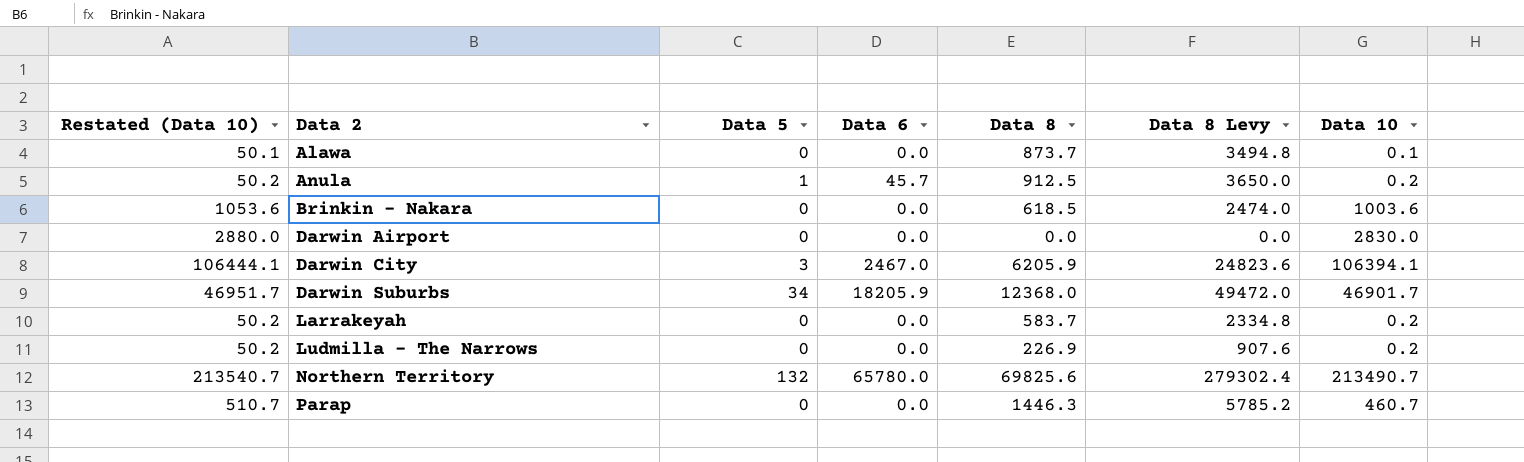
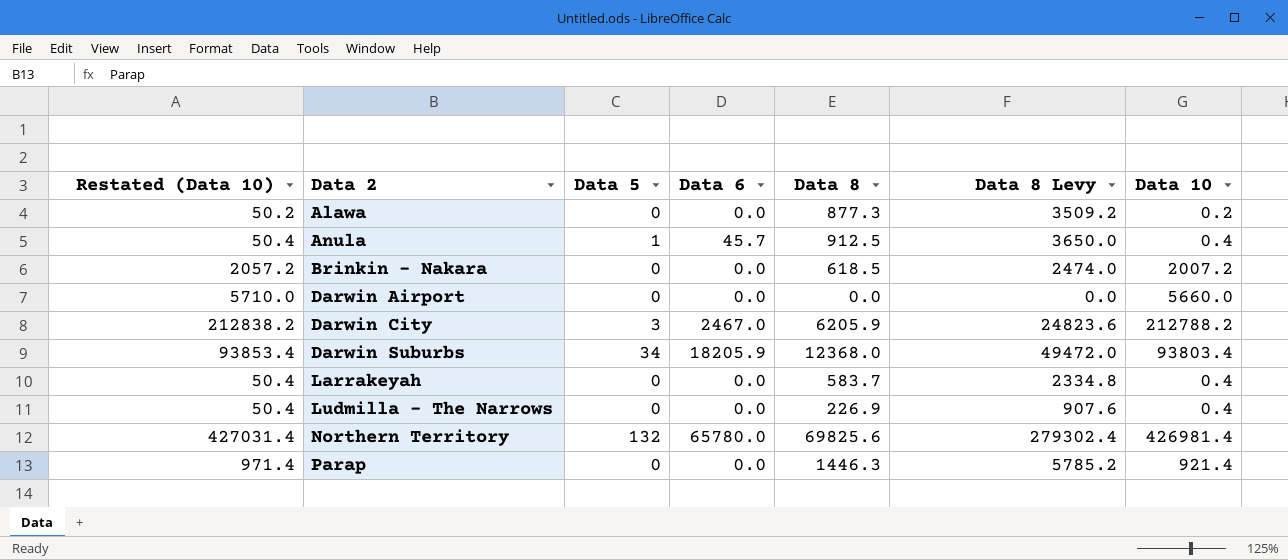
Alawa | Restated (Data 10): 50.1 -> 50.2
Alawa | Data 8: 873.7 -> 877.3
Alawa | Data 8 Levy: 3494.8 -> 3509.2
Alawa | Data 10: 0.1 -> 0.2
Anula | Restated (Data 10): 50.2 -> 50.4
Anula | Data 10: 0.2 -> 0.4
Brinkin - Nakara | Restated (Data 10): 1053.6 -> 2057.2
Brinkin - Nakara | Data 10: 1003.6 -> 2007.2
Darwin Airport | Restated (Data 10): 2880.0 -> 5710.0
Darwin Airport | Data 10: 2830.0 -> 5660.0
Darwin City | Restated (Data 10): 106444.1 -> 212838.2
Darwin City | Data 10: 106394.1 -> 212788.2
Darwin Suburbs | Restated (Data 10): 46951.7 -> 93853.4
Darwin Suburbs | Data 10: 46901.7 -> 93803.4
Larrakeyah | Restated (Data 10): 50.2 -> 50.4
Larrakeyah | Data 10: 0.2 -> 0.4
Ludmilla - The Narrows | Restated (Data 10): 50.2 -> 50.4
Ludmilla - The Narrows | Data 10: 0.2 -> 0.4
Northern Territory | Restated (Data 10): 213540.7 -> 427031.4
Northern Territory | Data 10: 213490.7 -> 426981.4
Parap | Restated (Data 10): 510.7 -> 971.4
Parap | Data 10: 460.7 -> 921.4

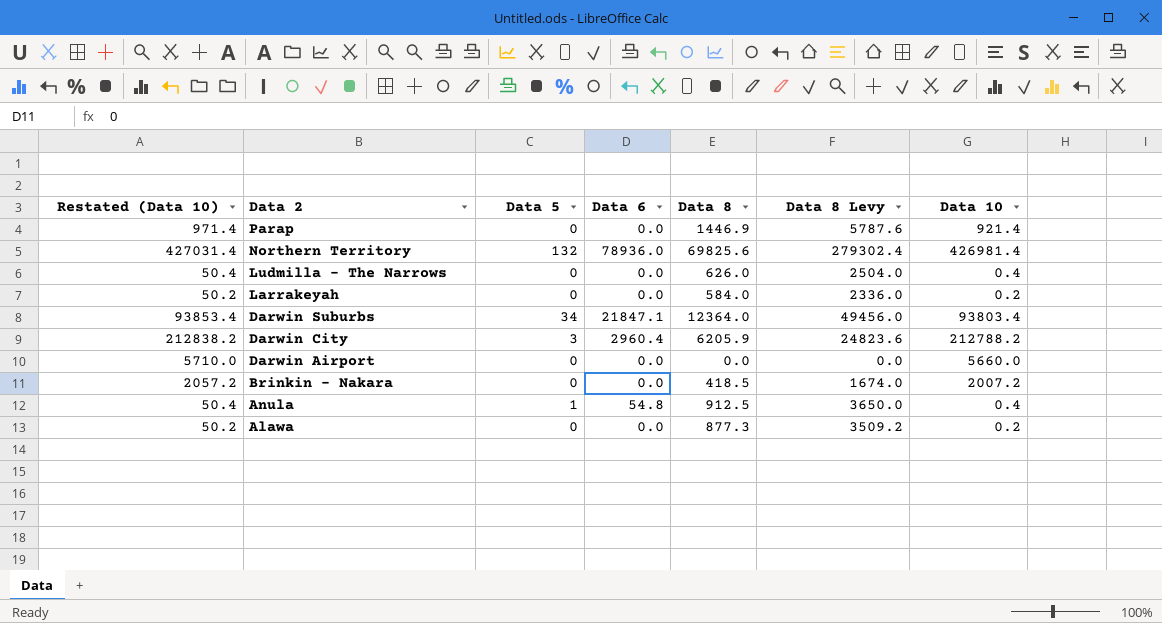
row order: Data 2 ascending -> Data 2 descending
Parap | Data 8: 1446.3 -> 1446.9
Parap | Data 8 Levy: 5785.2 -> 5787.6
Northern Territory | Data 6: 65780.0 -> 78936.0
Ludmilla - The Narrows | Data 8: 226.9 -> 626.0
Ludmilla - The Narrows | Data 8 Levy: 907.6 -> 2504.0
Larrakeyah | Restated (Data 10): 50.4 -> 50.2
Larrakeyah | Data 8: 583.7 -> 584.0
Larrakeyah | Data 8 Levy: 2334.8 -> 2336.0
Larrakeyah | Data 10: 0.4 -> 0.2
Darwin Suburbs | Data 6: 18205.9 -> 21847.1
Darwin Suburbs | Data 8: 12368.0 -> 12364.0
Darwin Suburbs | Data 8 Levy: 49472.0 -> 49456.0
Darwin City | Data 6: 2467.0 -> 2960.4
Brinkin - Nakara | Data 8: 618.5 -> 418.5
Brinkin - Nakara | Data 8 Levy: 2474.0 -> 1674.0
Anula | Data 6: 45.7 -> 54.8

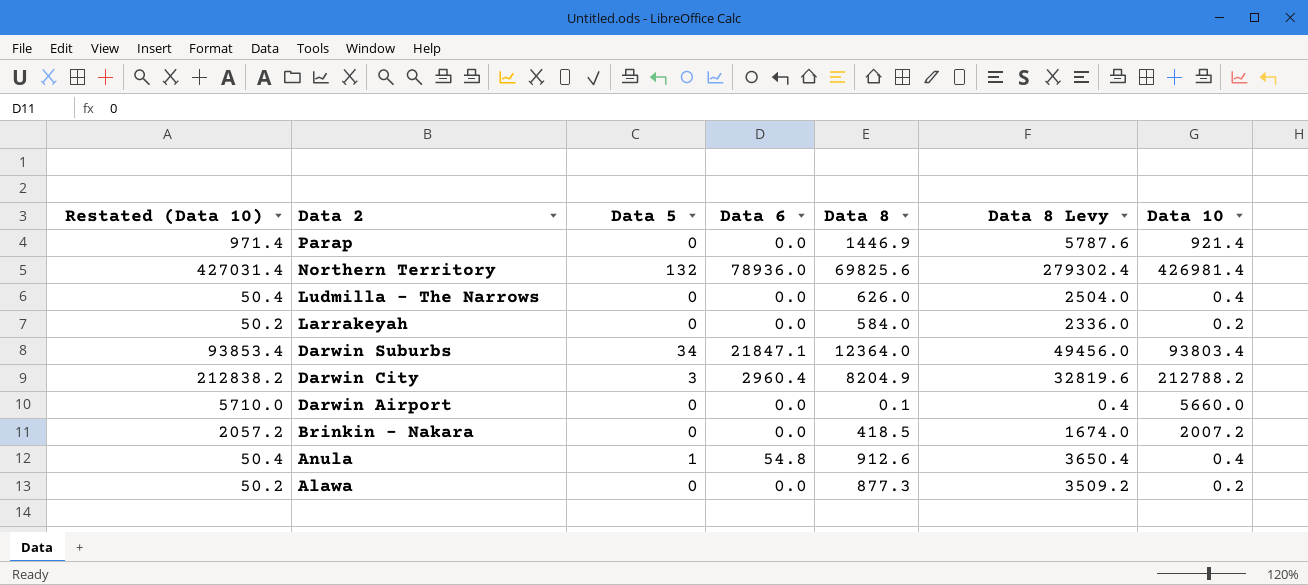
Darwin City | Data 8: 6205.9 -> 8204.9
Darwin City | Data 8 Levy: 24823.6 -> 32819.6
Darwin Airport | Data 8: 0.0 -> 0.1
Darwin Airport | Data 8 Levy: 0.0 -> 0.4
Anula | Data 8: 912.5 -> 912.6
Anula | Data 8 Levy: 3650.0 -> 3650.4

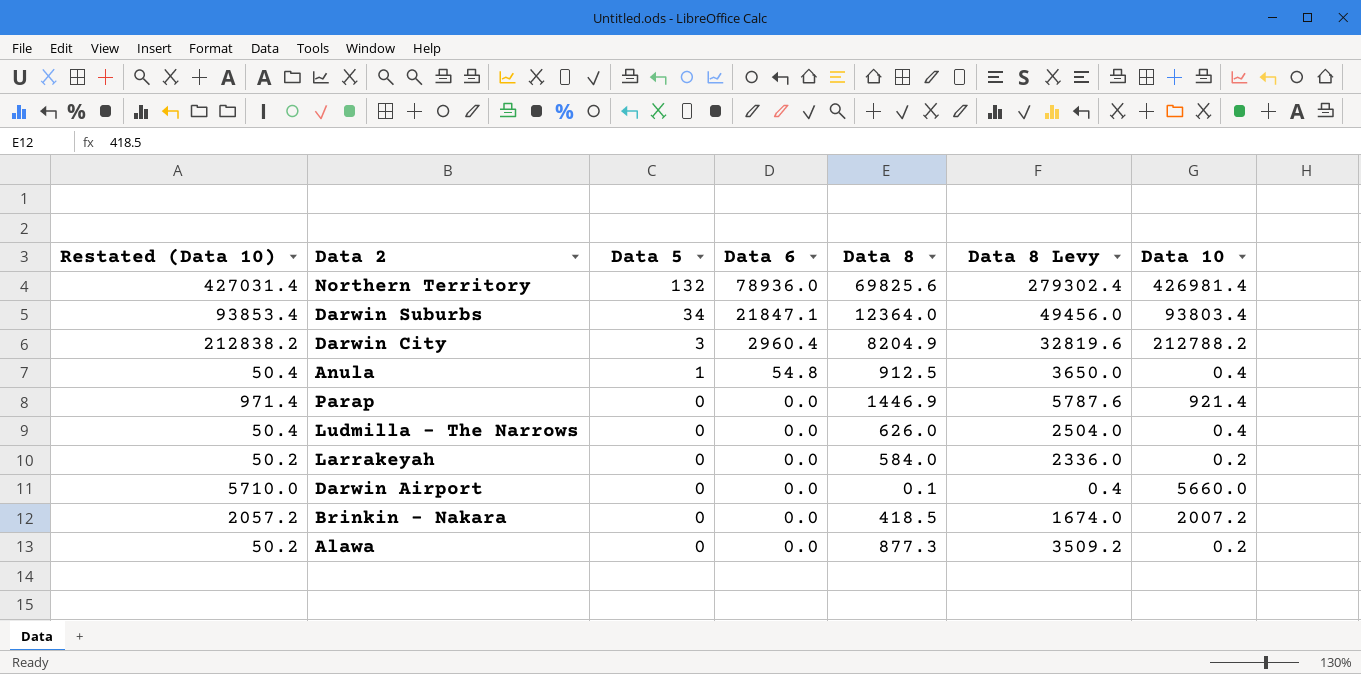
row order: Data 2 descending -> Data 5 descending
Anula | Data 8: 912.6 -> 912.5
Anula | Data 8 Levy: 3650.4 -> 3650.0

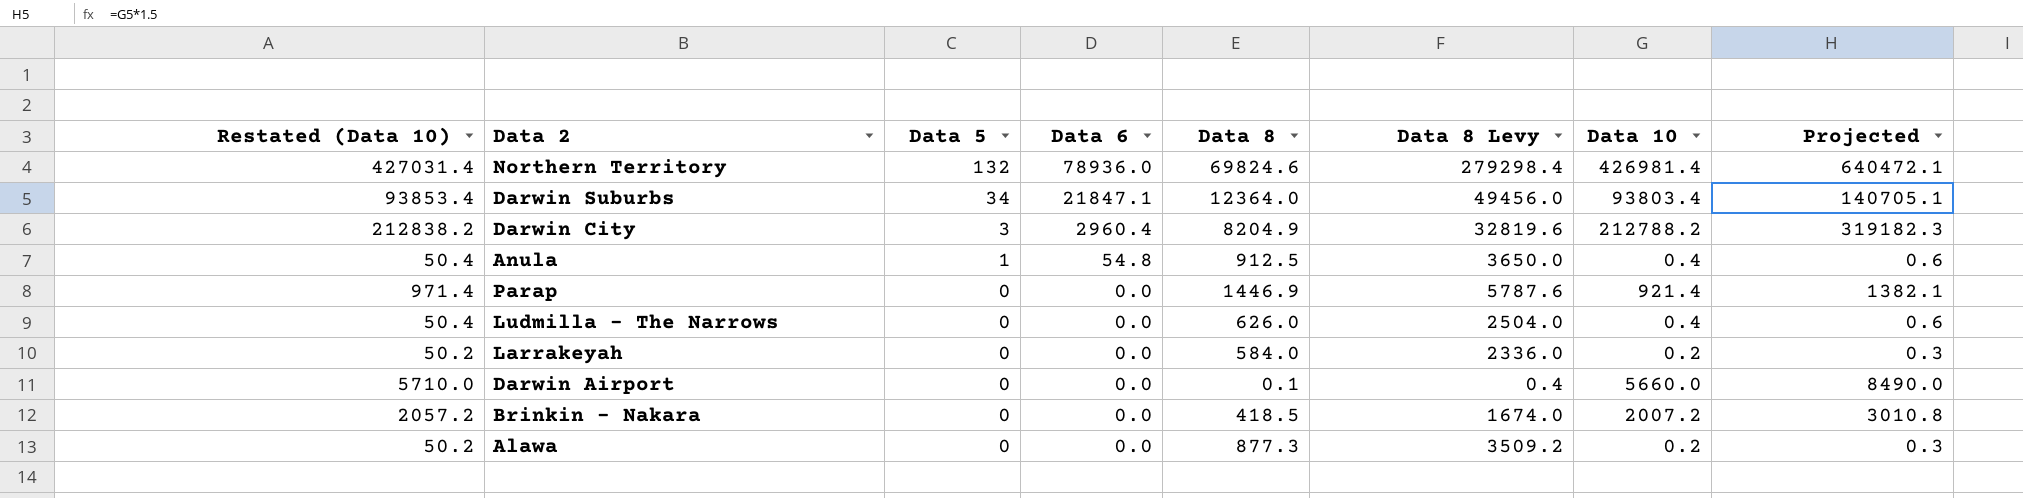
column Projected | formula: none -> [Data 10] * 1.5
Northern Territory | Data 8: 69825.6 -> 69824.6
Northern Territory | Data 8 Levy: 279302.4 -> 279298.4

